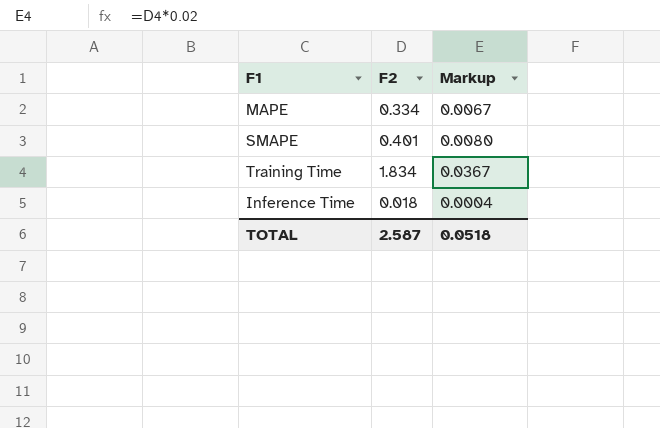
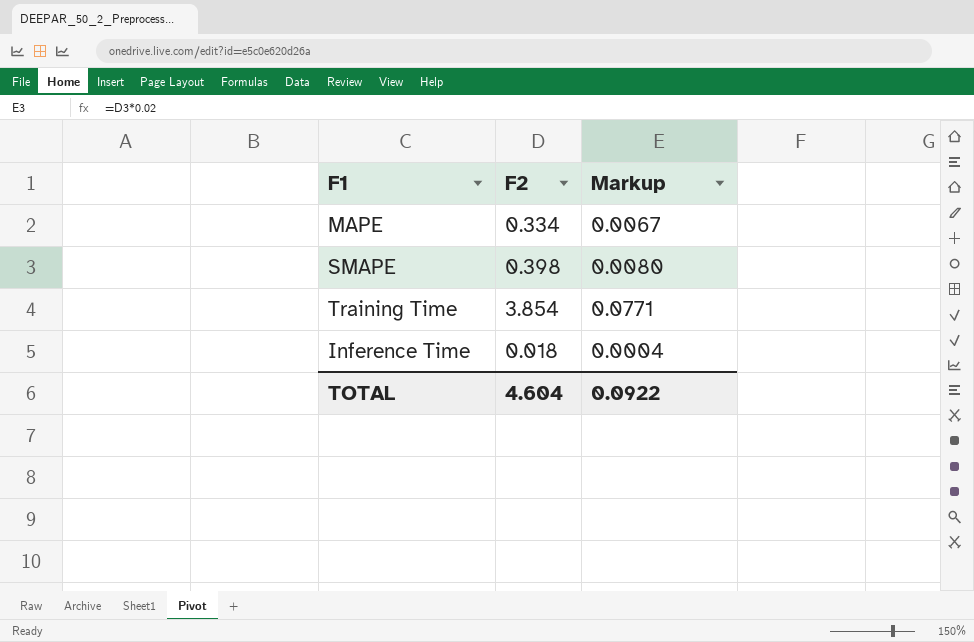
SMAPE | F2: 0.401 -> 0.398
Training Time | F2: 1.834 -> 3.854
Training Time | Markup: 0.0367 -> 0.0771
TOTAL | F2: 2.587 -> 4.604
TOTAL | Markup: 0.0518 -> 0.0922

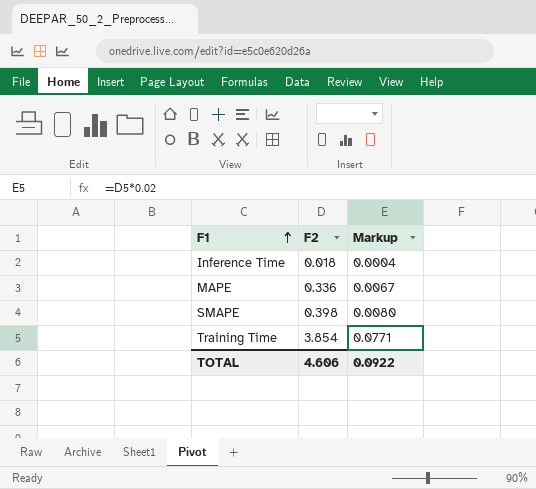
row order: none -> F1 ascending
MAPE | F2: 0.334 -> 0.336
TOTAL | F2: 4.604 -> 4.606

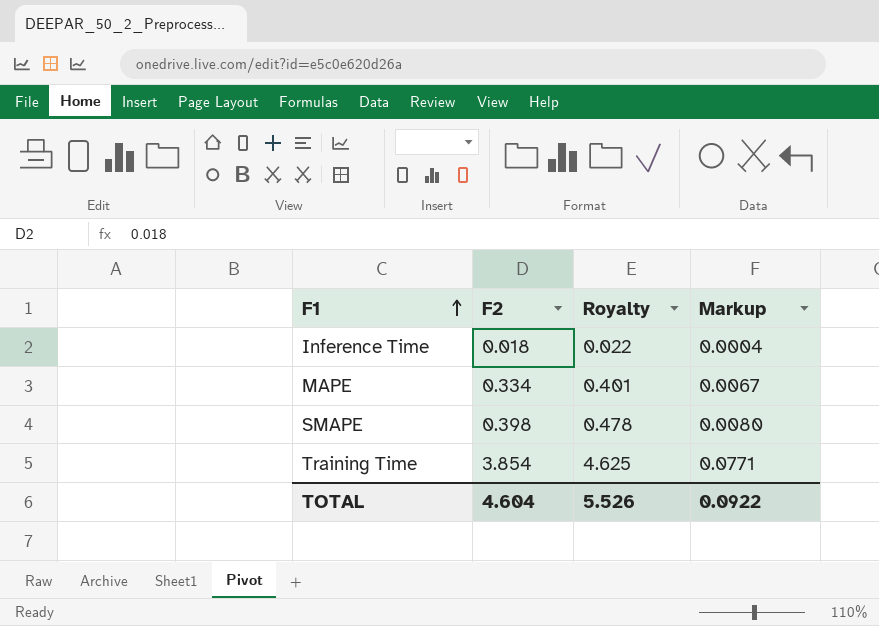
column Royalty | formula: none -> [F2] * 1.2
MAPE | F2: 0.336 -> 0.334
TOTAL | F2: 4.606 -> 4.604

